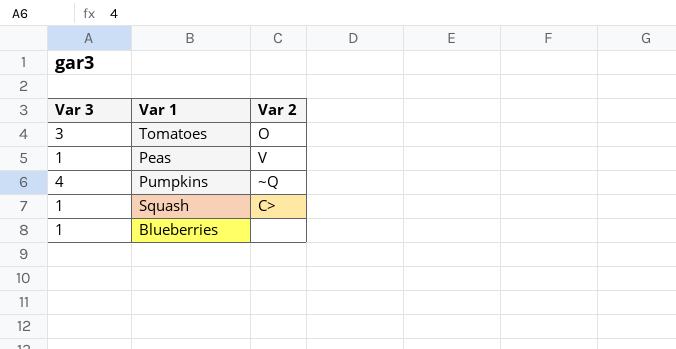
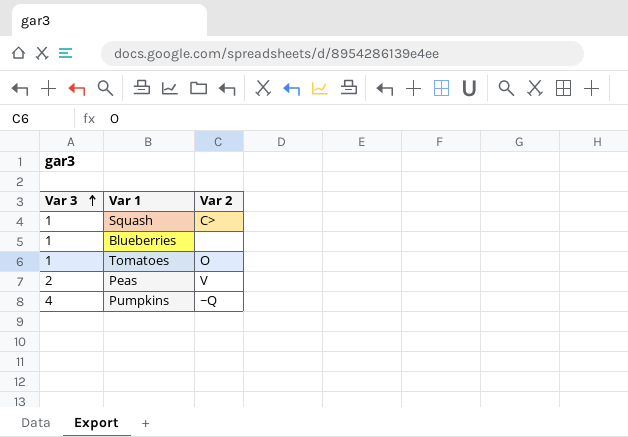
row order: none -> Var 3 ascending
Tomatoes | Var 3: 3 -> 1
Peas | Var 3: 1 -> 2

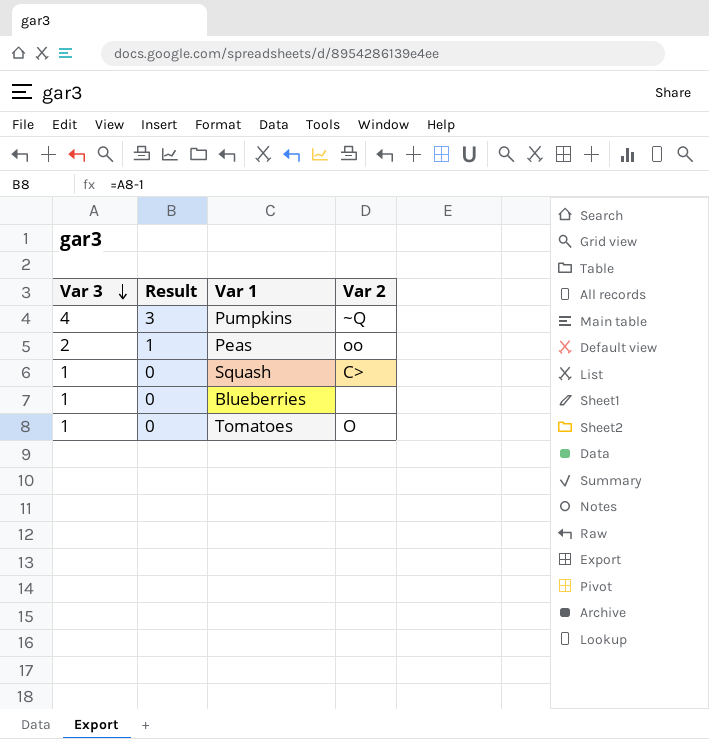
row order: Var 3 ascending -> Var 3 descending
column Result | formula: none -> [Var 3] - 1
Peas | Var 2: V -> oo

